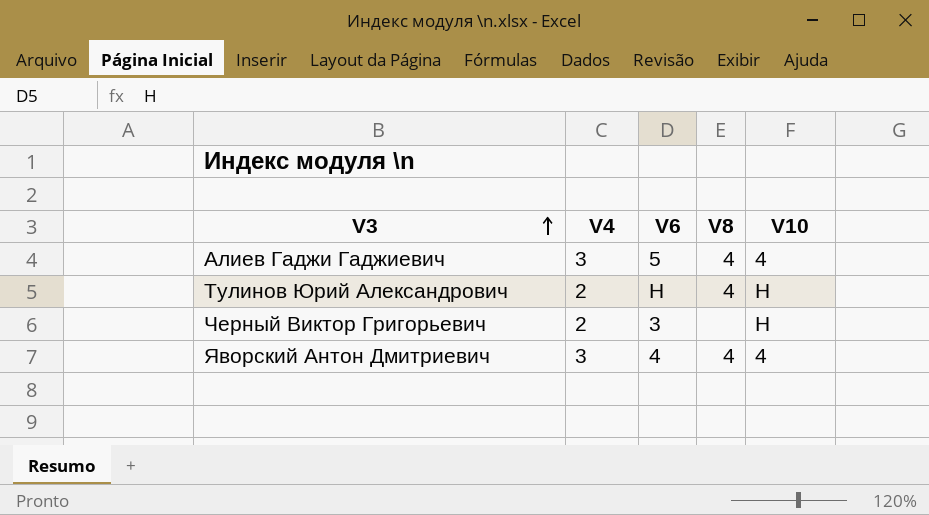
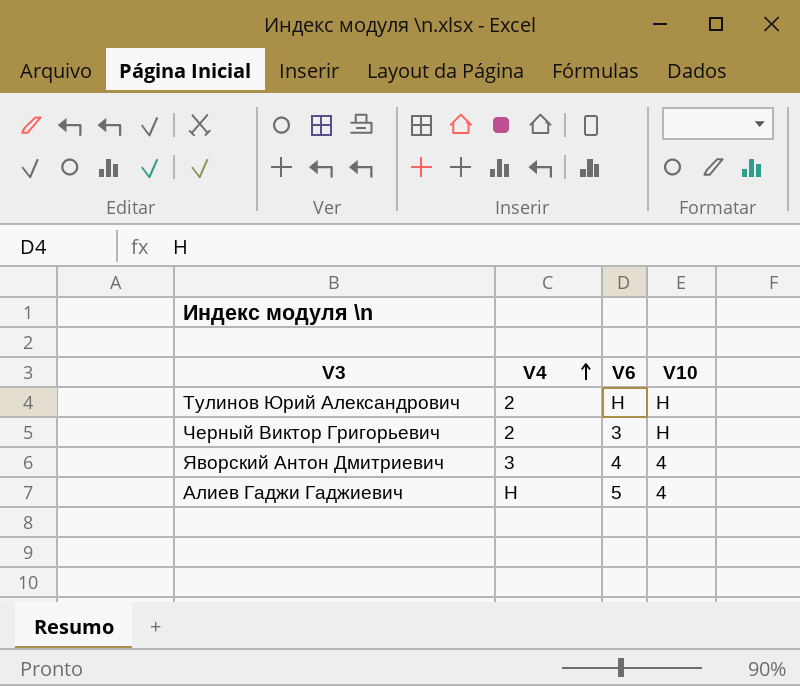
row order: V3 ascending -> V4 ascending
column V8 | position: 4 -> none
Алиев Гаджи Гаджиевич | V4: 3 -> Н

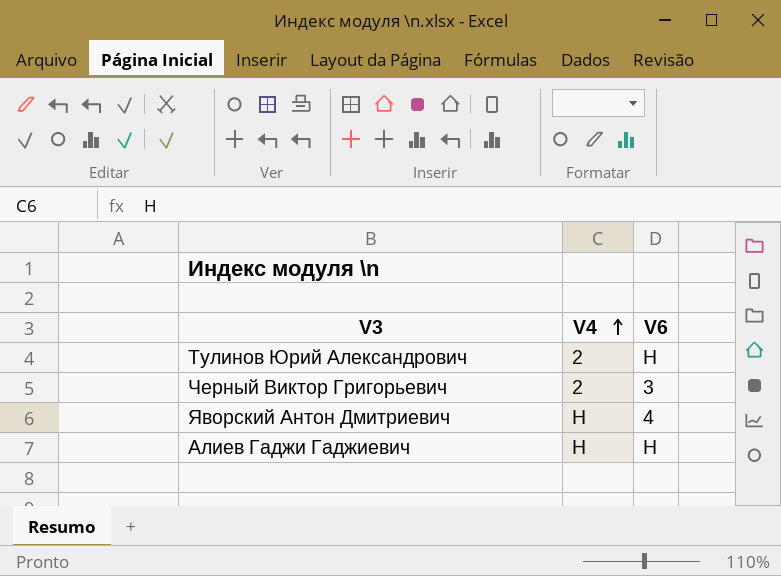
column V10 | position: 4 -> none
Яворский Антон Дмитриевич | V4: 3 -> Н
Алиев Гаджи Гаджиевич | V6: 5 -> Н

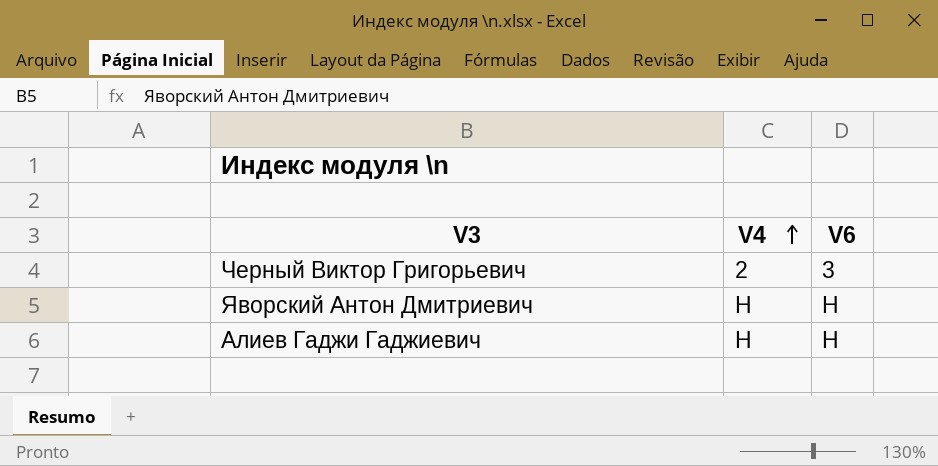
row Тулинов Юрий Александрович: 2 | Н -> none
Яворский Антон Дмитриевич | V6: 4 -> Н

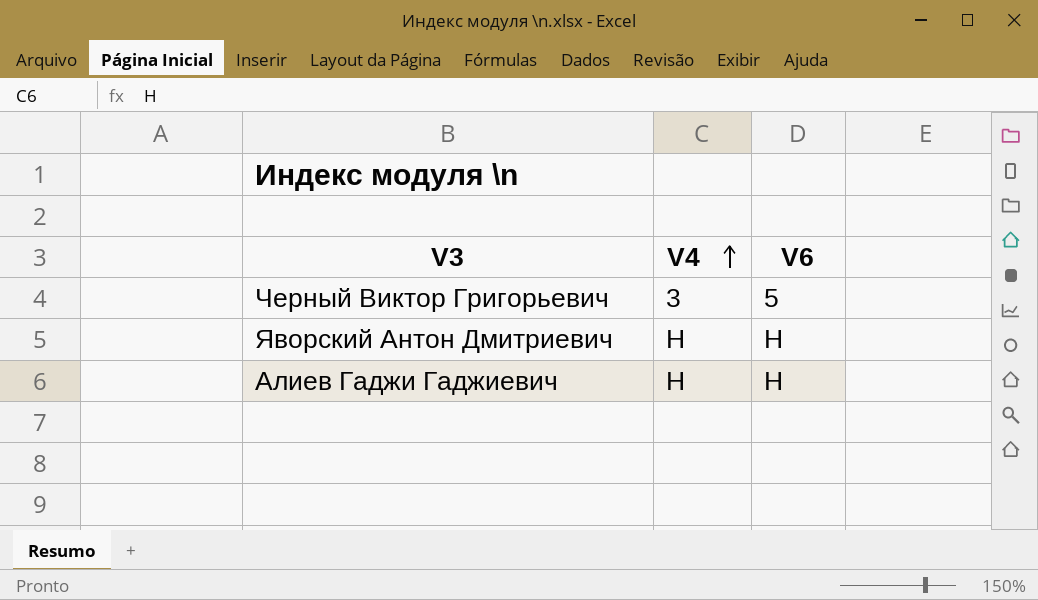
Черный Виктор Григорьевич | V4: 2 -> 3
Черный Виктор Григорьевич | V6: 3 -> 5

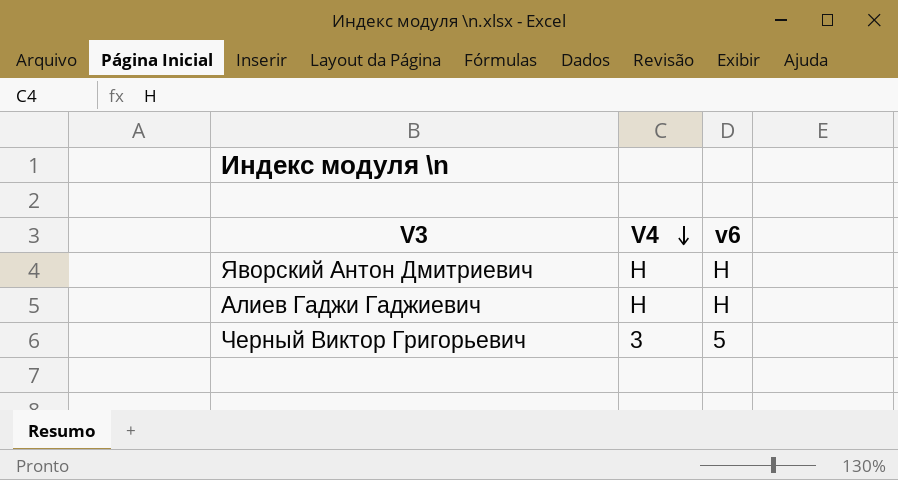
row order: V4 ascending -> V4 descending
column name: V6 -> v6

